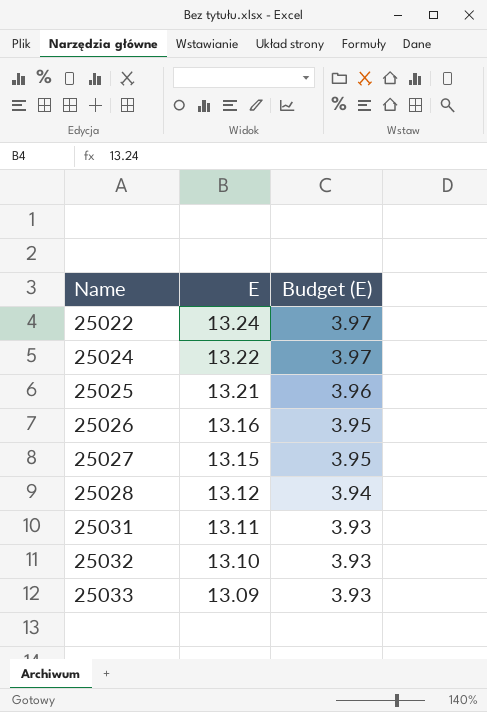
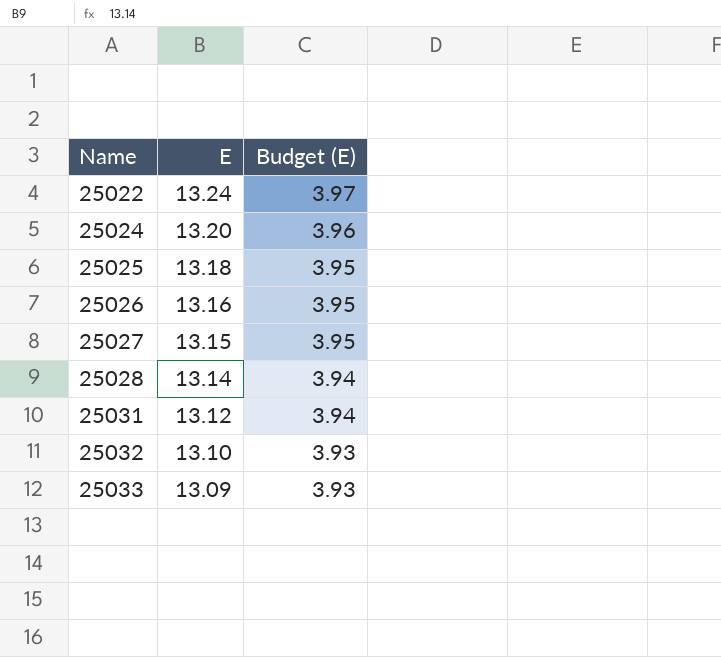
25024 | E: 13.22 -> 13.20
25024 | Budget (E): 3.97 -> 3.96
25025 | E: 13.21 -> 13.18
25025 | Budget (E): 3.96 -> 3.95
25028 | E: 13.12 -> 13.14
25031 | E: 13.11 -> 13.12
25031 | Budget (E): 3.93 -> 3.94

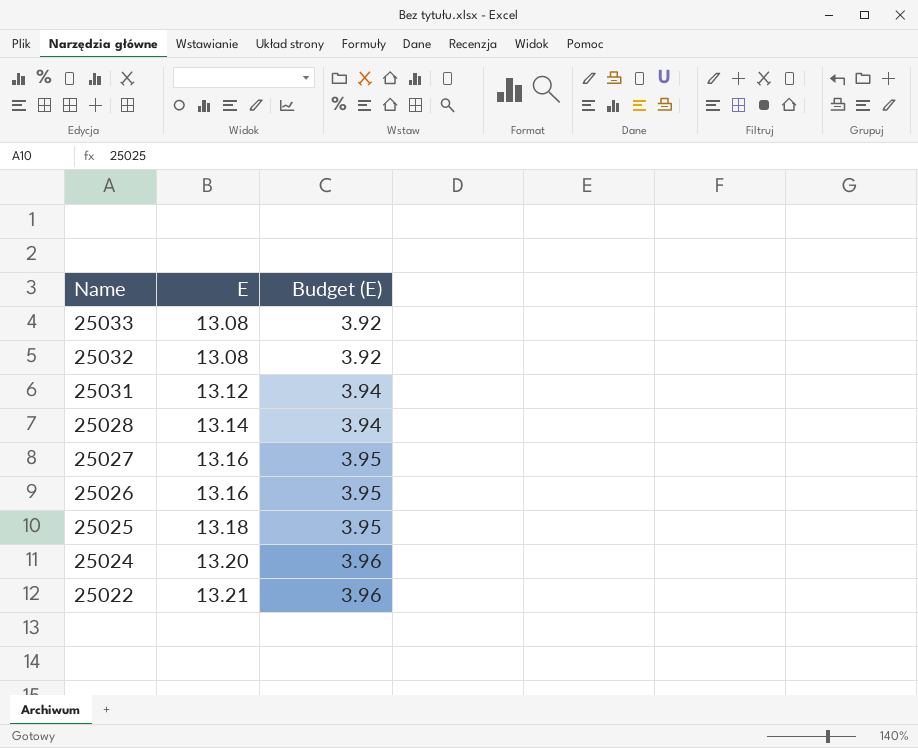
row order: Name ascending -> Name descending
25033 | E: 13.09 -> 13.08
25033 | Budget (E): 3.93 -> 3.92
25032 | E: 13.10 -> 13.08
25032 | Budget (E): 3.93 -> 3.92
25027 | E: 13.15 -> 13.16
25022 | E: 13.24 -> 13.21
25022 | Budget (E): 3.97 -> 3.96

